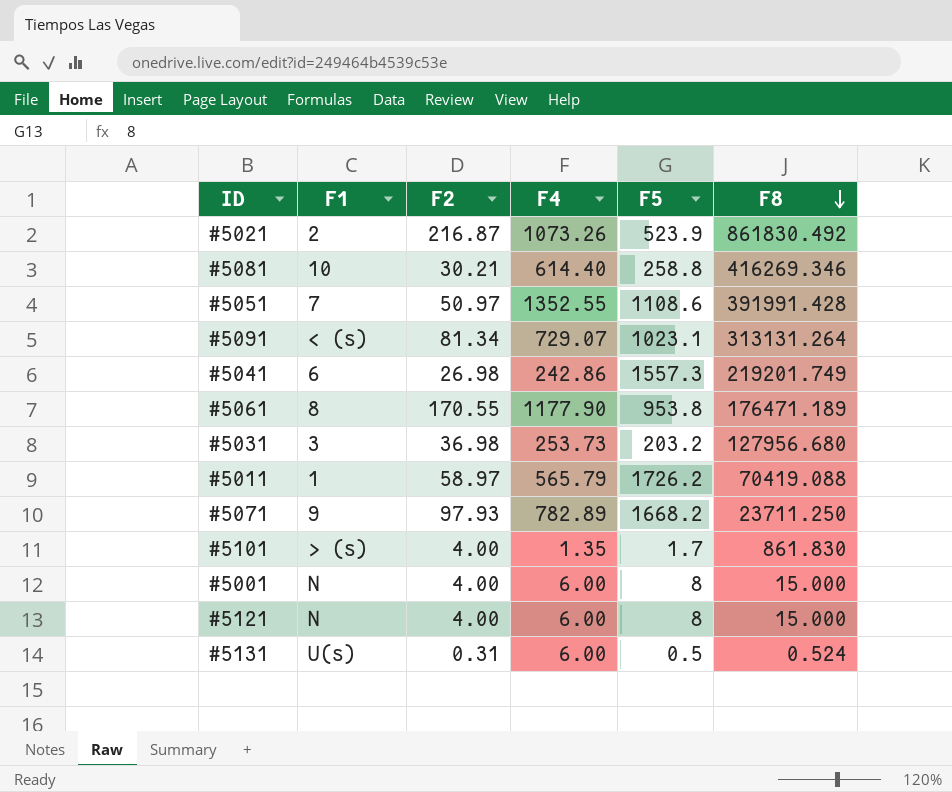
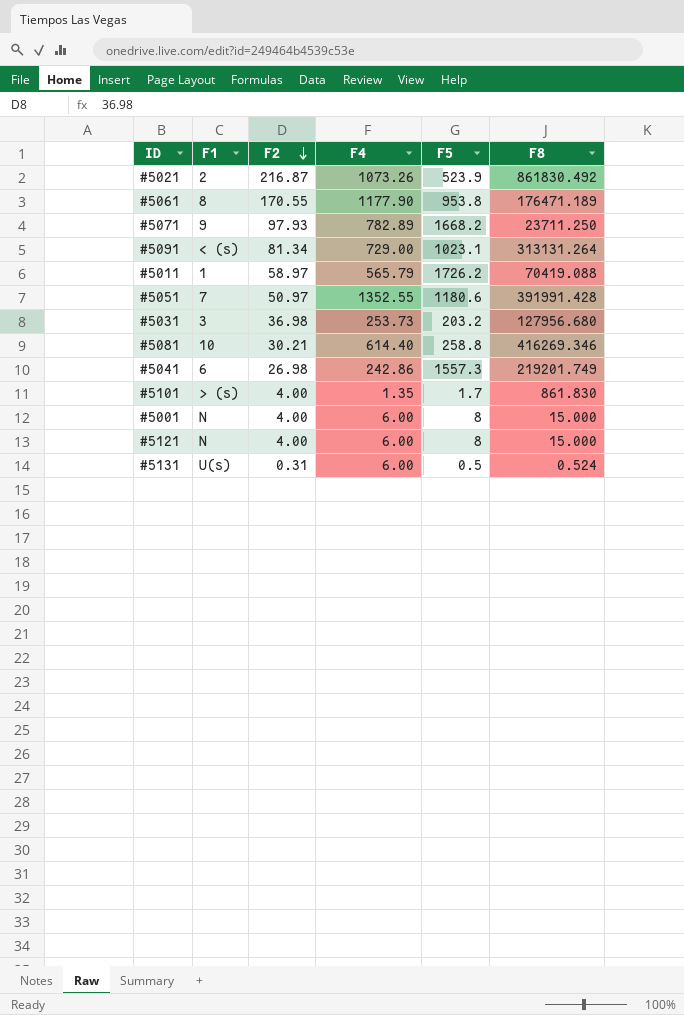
row order: F8 descending -> F2 descending
#5091 | F4: 729.07 -> 729.00
#5051 | F5: 1108.6 -> 1180.6

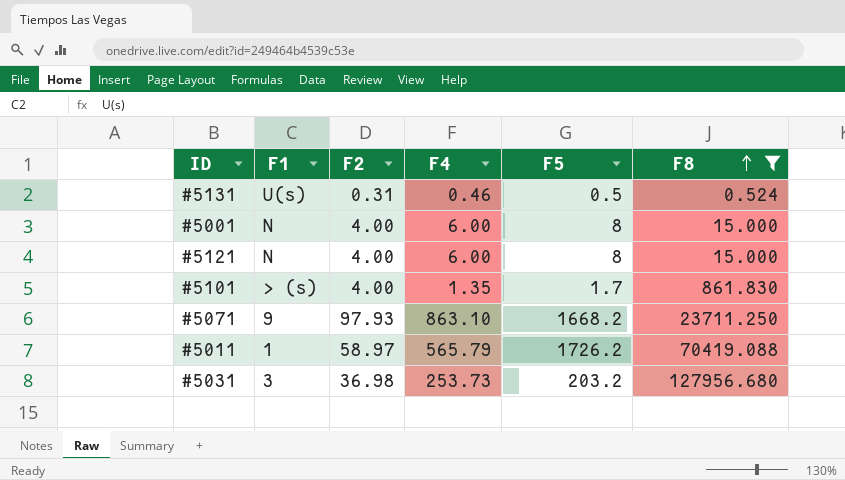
filter: none -> F8 <= 127956.680
row order: F2 descending -> F8 ascending
#5131 | F4: 6.00 -> 0.46
#5071 | F4: 782.89 -> 863.10

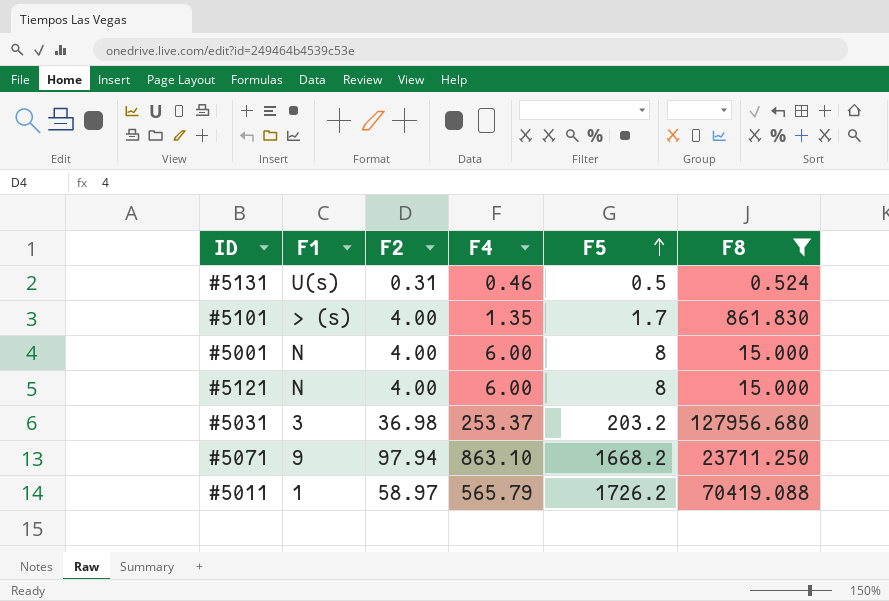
row order: F8 ascending -> F5 ascending
#5031 | F4: 253.73 -> 253.37
#5071 | F2: 97.93 -> 97.94

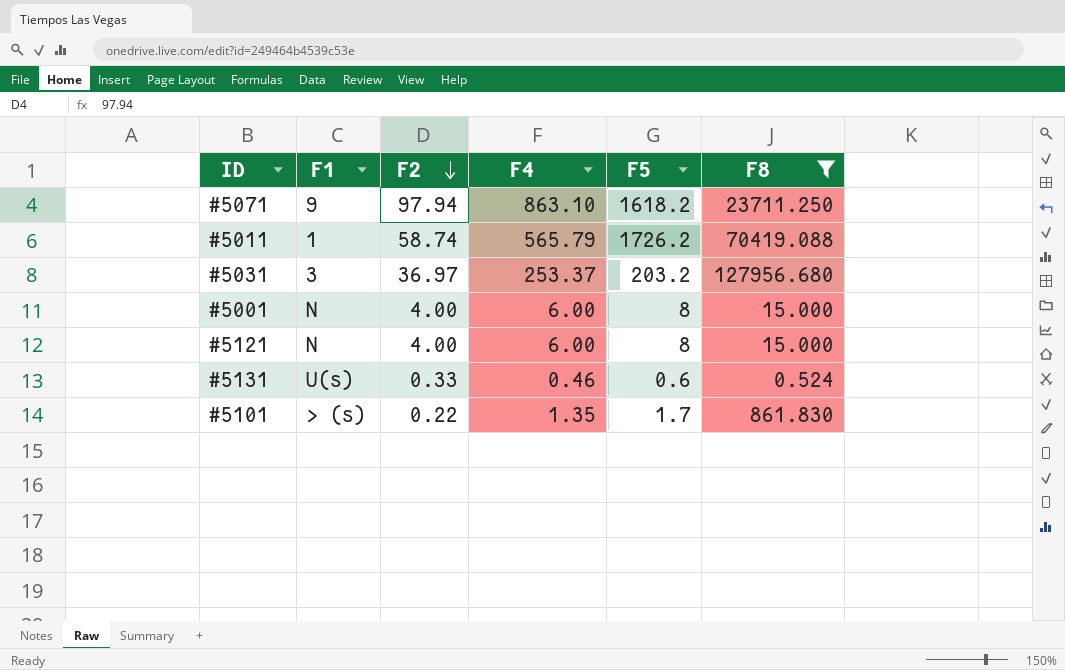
row order: F5 ascending -> F2 descending
#5071 | F5: 1668.2 -> 1618.2
#5011 | F2: 58.97 -> 58.74
#5031 | F2: 36.98 -> 36.97
#5131 | F2: 0.31 -> 0.33
#5131 | F5: 0.5 -> 0.6
#5101 | F2: 4.00 -> 0.22

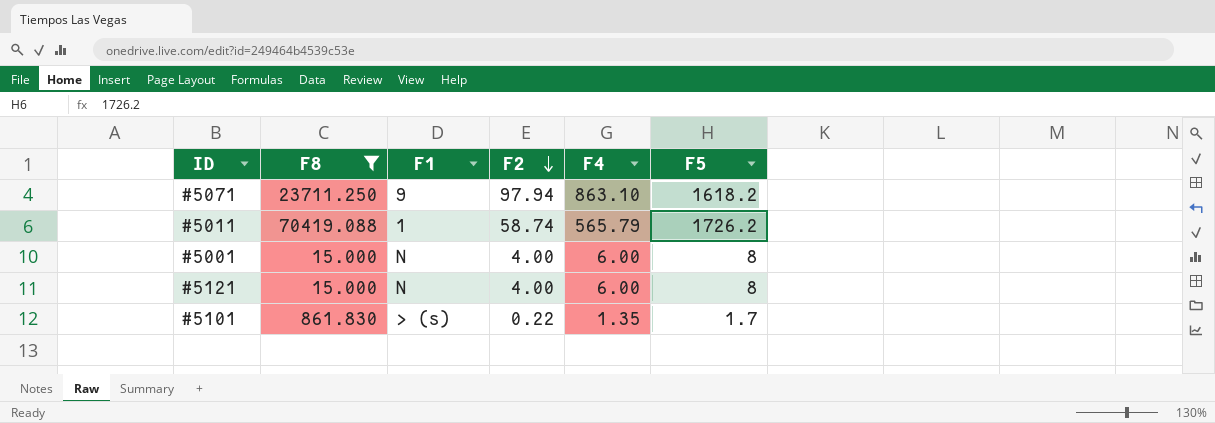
column F8 | position: 6 -> 2
row #5031: 3 | 36.97 | 253.37 | 203.2 | 127956.680 -> none
row #5131: U(s) | 0.33 | 0.46 | 0.6 | 0.524 -> none

